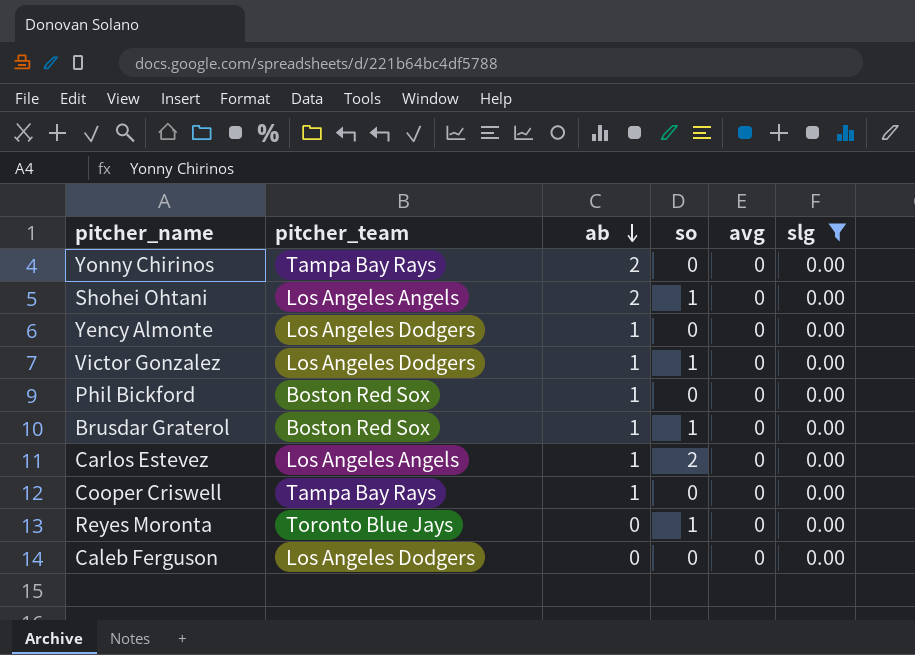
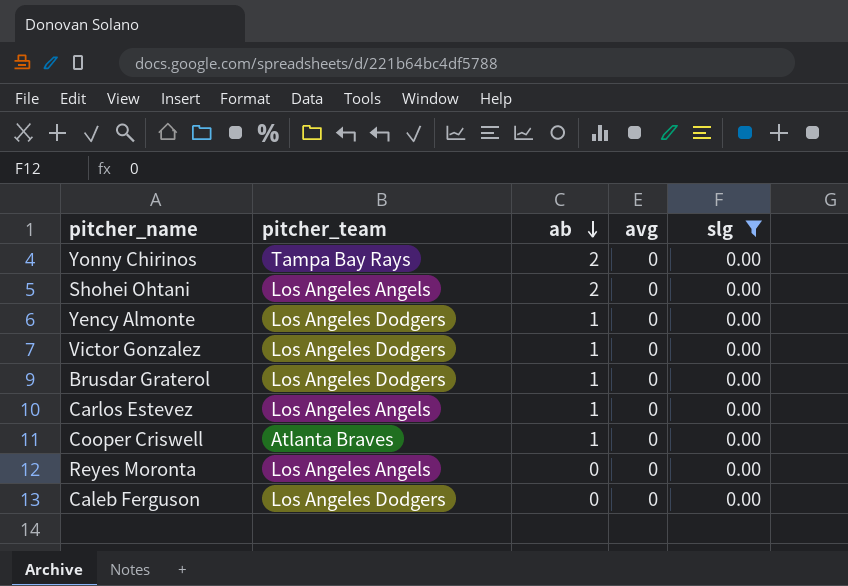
column so | position: 4 -> none
row Phil Bickford: Boston Red Sox | 1 | 0 | 0 | 0.00 -> none
Brusdar Graterol | pitcher_team: Boston Red Sox -> Los Angeles Dodgers
Cooper Criswell | pitcher_team: Tampa Bay Rays -> Atlanta Braves
Reyes Moronta | pitcher_team: Toronto Blue Jays -> Los Angeles Angels

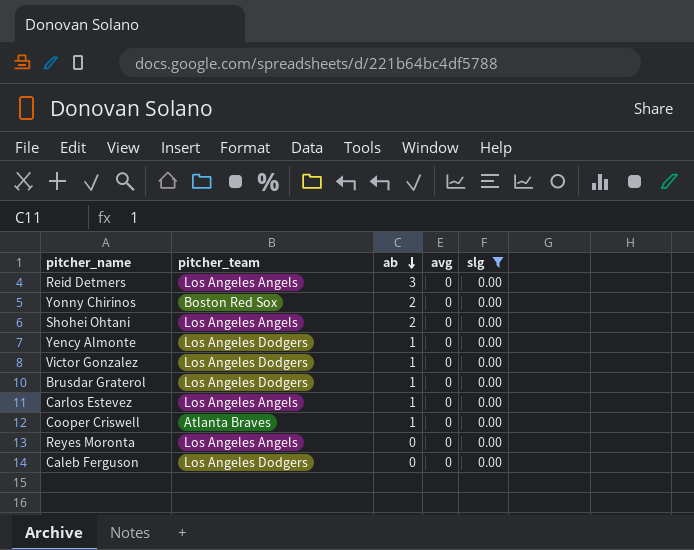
row Reid Detmers: none -> Los Angeles Angels | 3 | 0 | 0.00
Yonny Chirinos | pitcher_team: Tampa Bay Rays -> Boston Red Sox

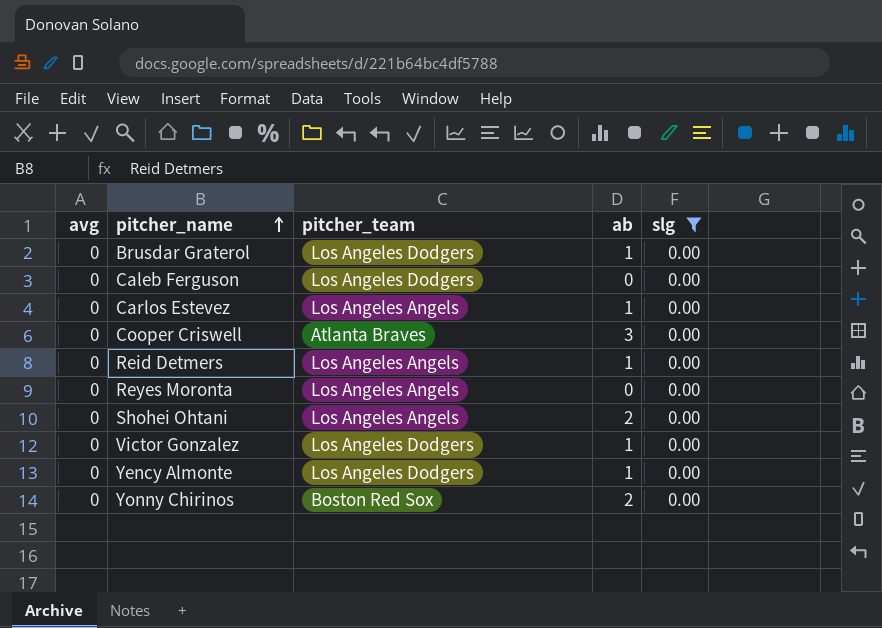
row order: ab descending -> pitcher_name ascending
column avg | position: 4 -> 1
Cooper Criswell | ab: 1 -> 3
Reid Detmers | ab: 3 -> 1

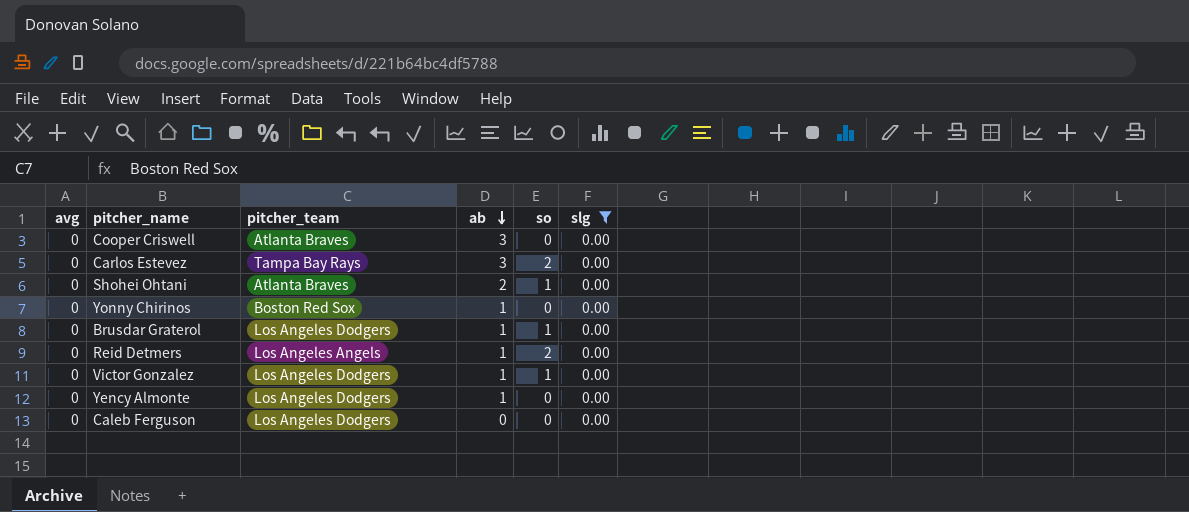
row order: pitcher_name ascending -> ab descending
column so | position: none -> 5
row Reyes Moronta: 0 | Los Angeles Angels | 0 | 0.00 -> none
Carlos Estevez | pitcher_team: Los Angeles Angels -> Tampa Bay Rays
Carlos Estevez | ab: 1 -> 3
Shohei Ohtani | pitcher_team: Los Angeles Angels -> Atlanta Braves
Yonny Chirinos | ab: 2 -> 1

